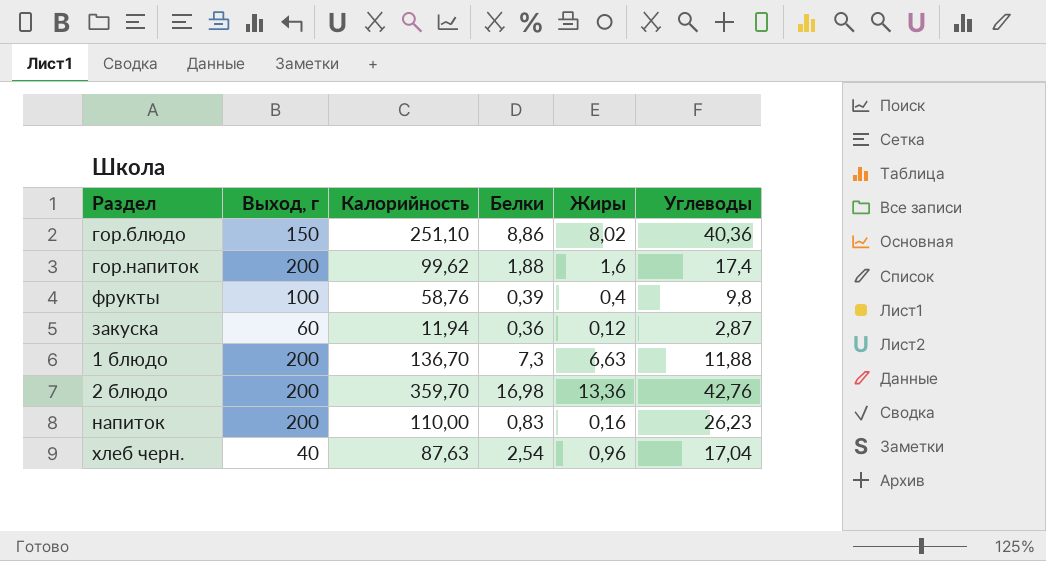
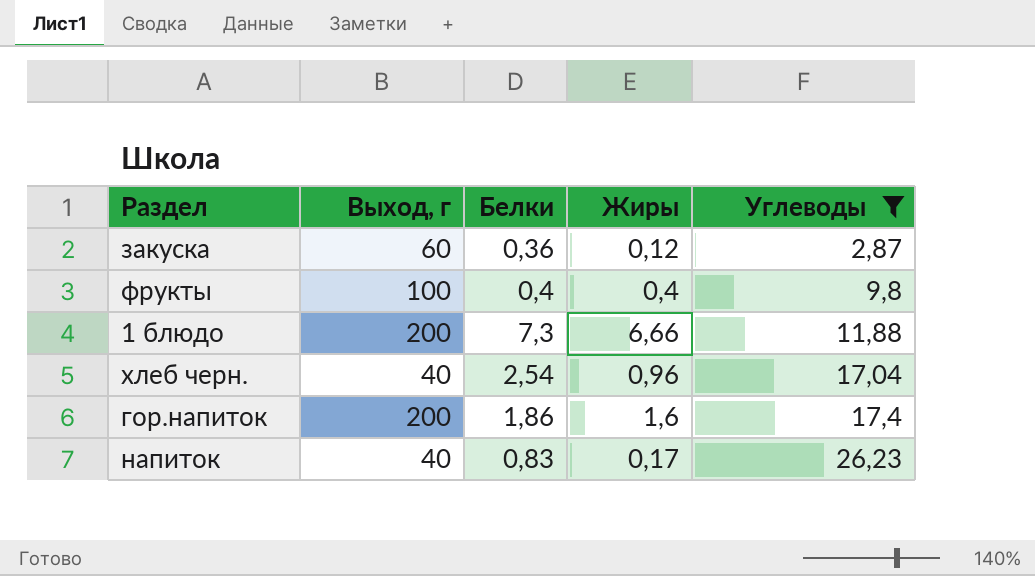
filter: none -> Углеводы <= 26,23
row order: none -> Углеводы ascending
column Калорийность | position: 3 -> none
фрукты | Белки: 0,39 -> 0,4
1 блюдо | Жиры: 6,63 -> 6,66
гор.напиток | Белки: 1,88 -> 1,86
напиток | Выход, г: 200 -> 40
напиток | Жиры: 0,16 -> 0,17

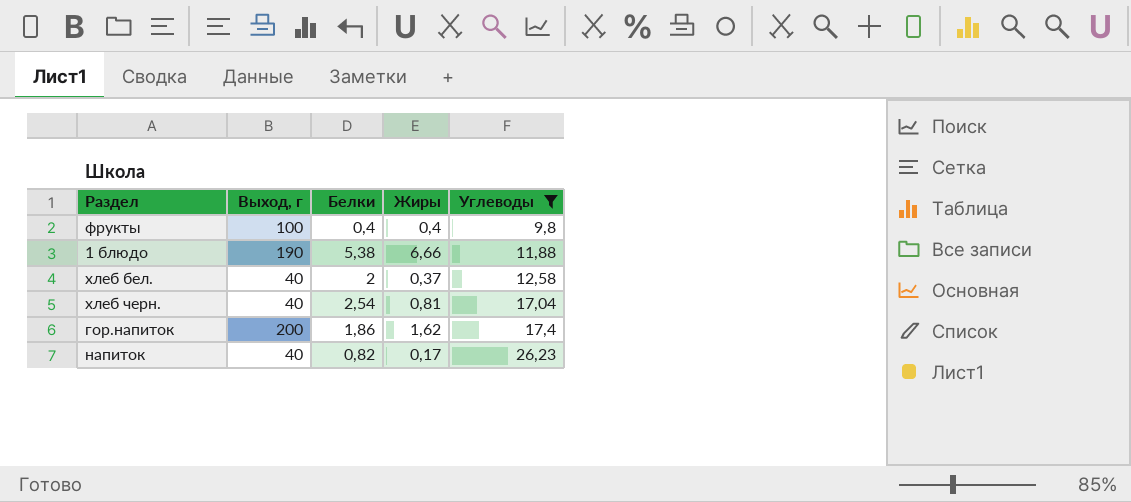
row закуска: 60 | 0,36 | 0,12 | 2,87 -> none
1 блюдо | Выход, г: 200 -> 190
1 блюдо | Белки: 7,3 -> 5,38
row хлеб бел.: none -> 40 | 2 | 0,37 | 12,58
хлеб черн. | Жиры: 0,96 -> 0,81
гор.напиток | Жиры: 1,6 -> 1,62
напиток | Белки: 0,83 -> 0,82

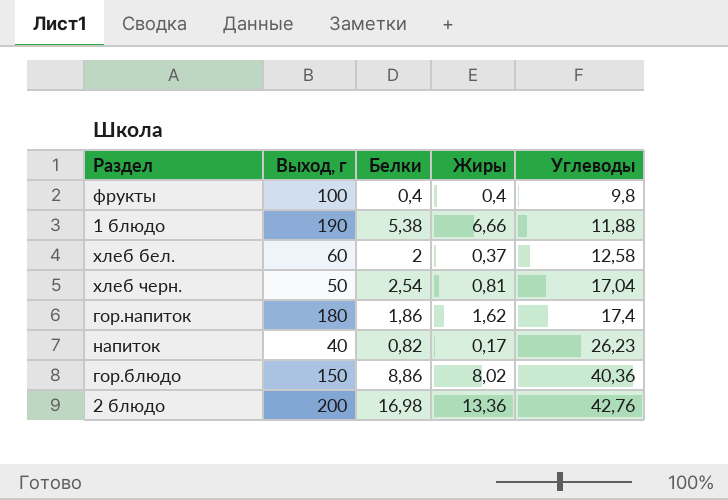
filter: Углеводы <= 26,23 -> none
хлеб бел. | Выход, г: 40 -> 60
хлеб черн. | Выход, г: 40 -> 50
гор.напиток | Выход, г: 200 -> 180

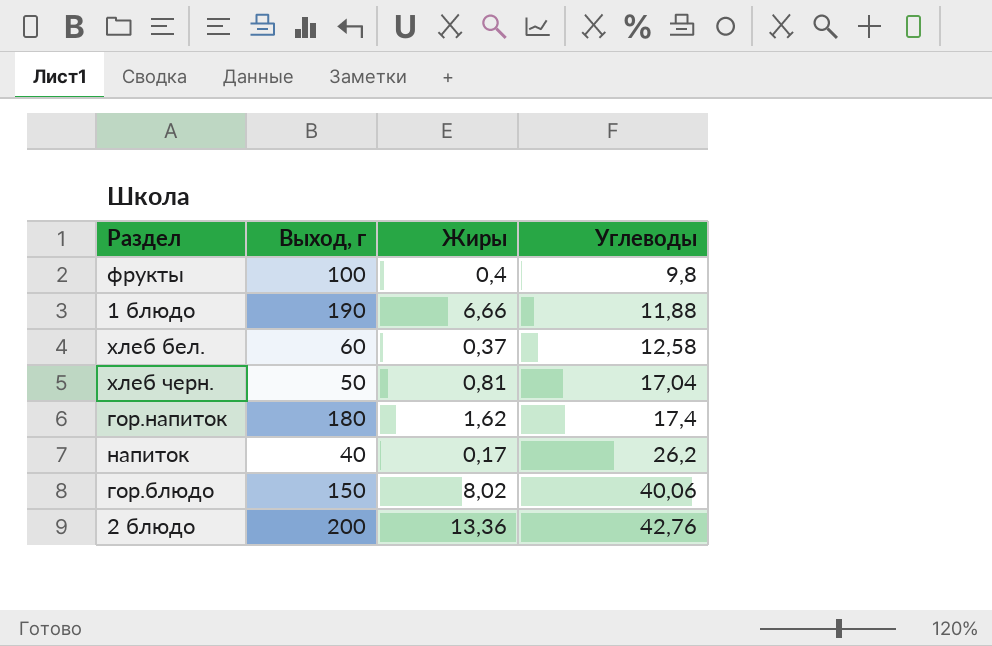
column Белки | position: 3 -> none
напиток | Углеводы: 26,23 -> 26,2
гор.блюдо | Углеводы: 40,36 -> 40,06

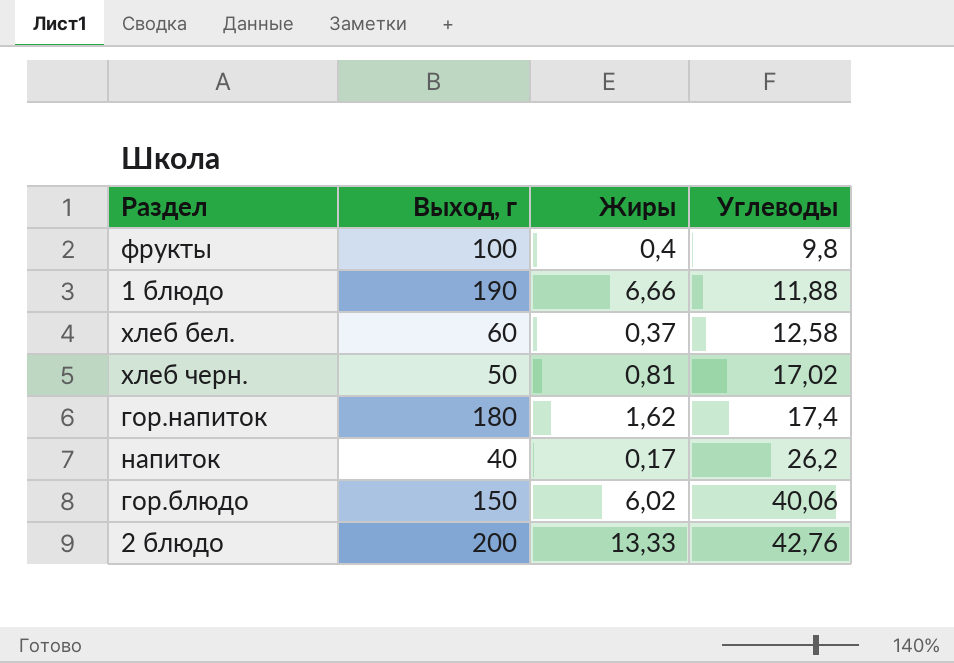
хлеб черн. | Углеводы: 17,04 -> 17,02
гор.блюдо | Жиры: 8,02 -> 6,02
2 блюдо | Жиры: 13,36 -> 13,33

